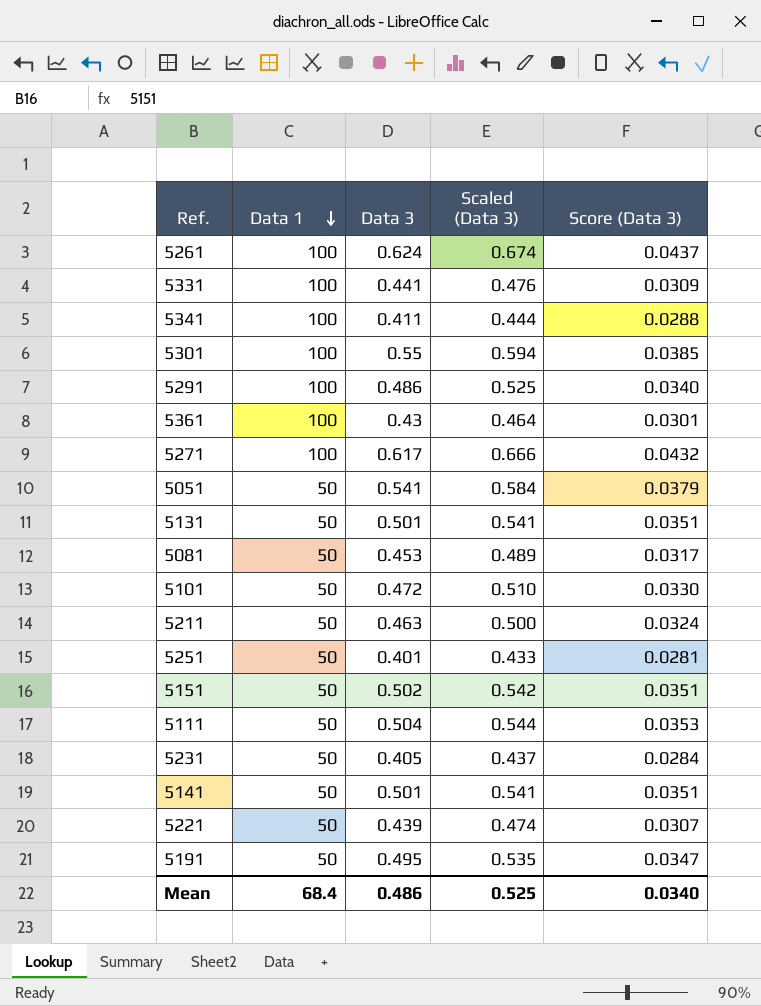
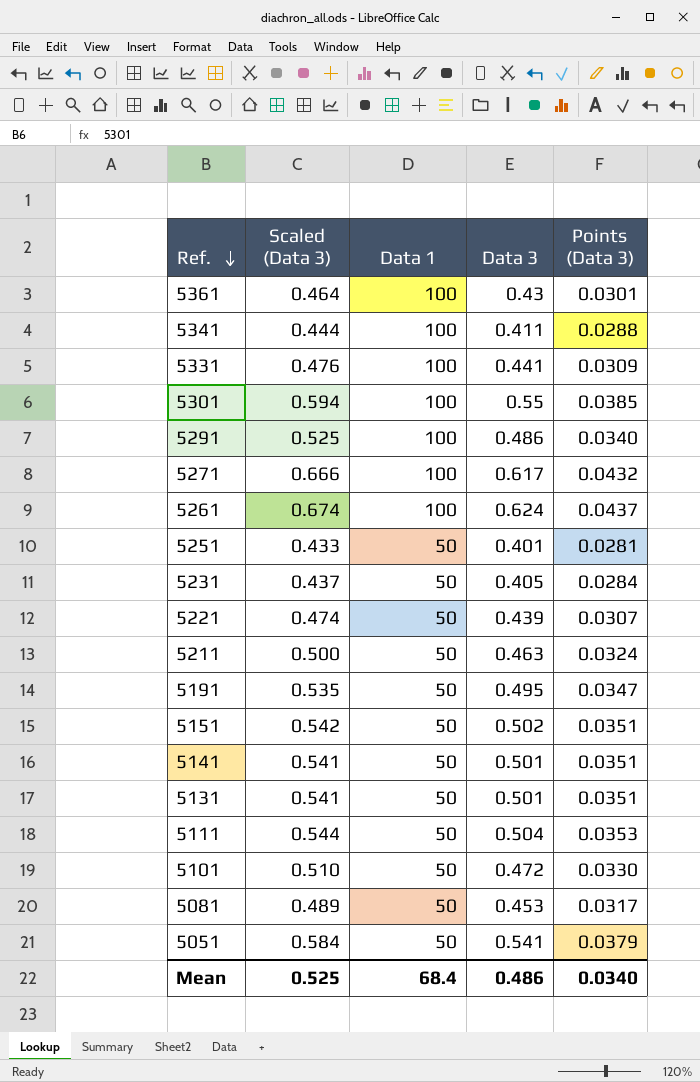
row order: Data 1 descending -> Ref. descending
column Scaled (Data 3) | position: 4 -> 2
column name: Score (Data 3) -> Points (Data 3)

